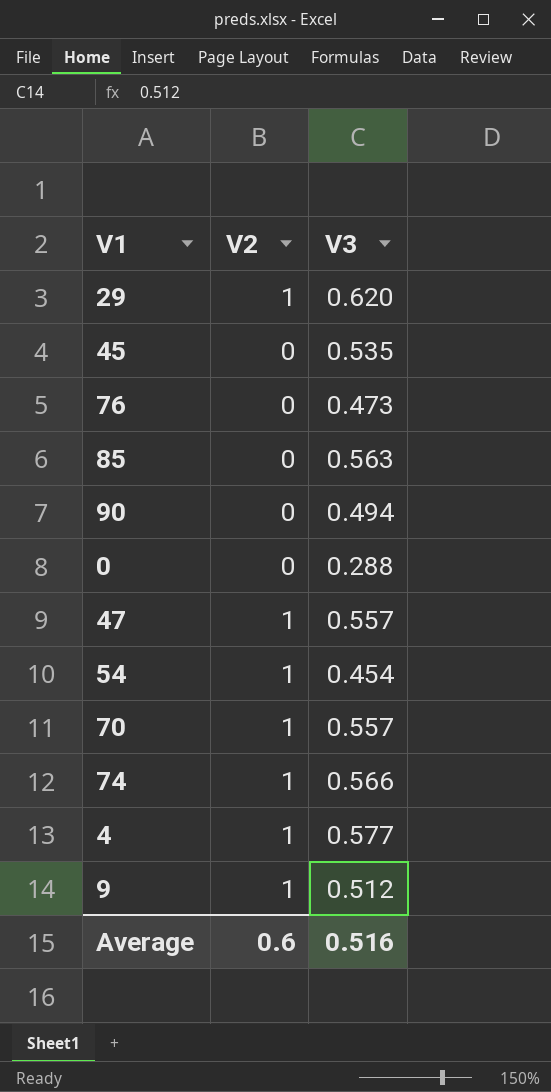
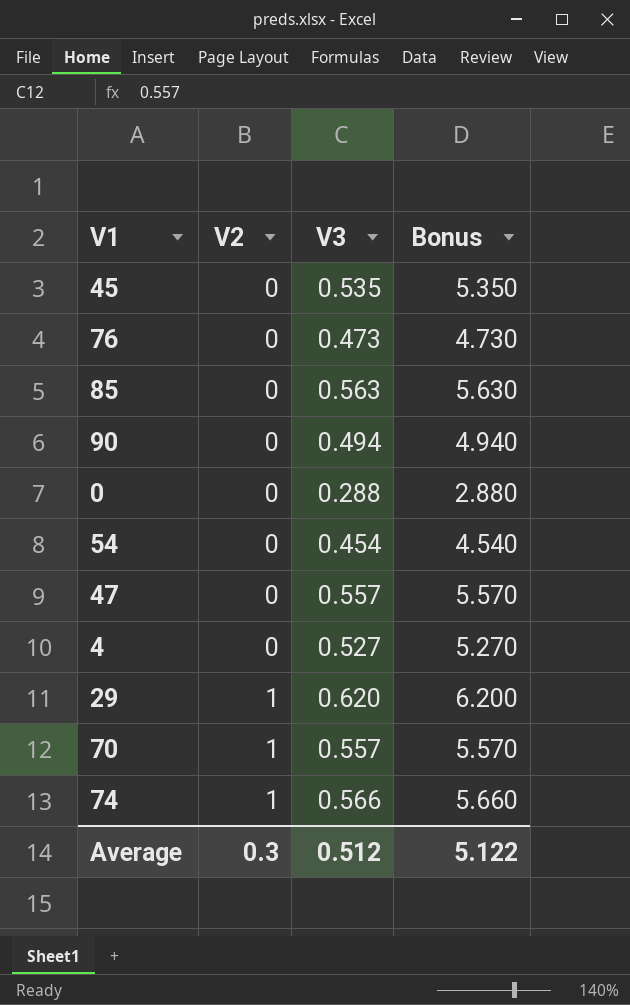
row order: none -> V2 ascending
column Bonus | formula: none -> [V3] * 10
row 9: 1 | 0.512 -> none
54 | V2: 1 -> 0
47 | V2: 1 -> 0
4 | V2: 1 -> 0
4 | V3: 0.577 -> 0.527
Average | V2: 0.6 -> 0.3
Average | V3: 0.516 -> 0.512

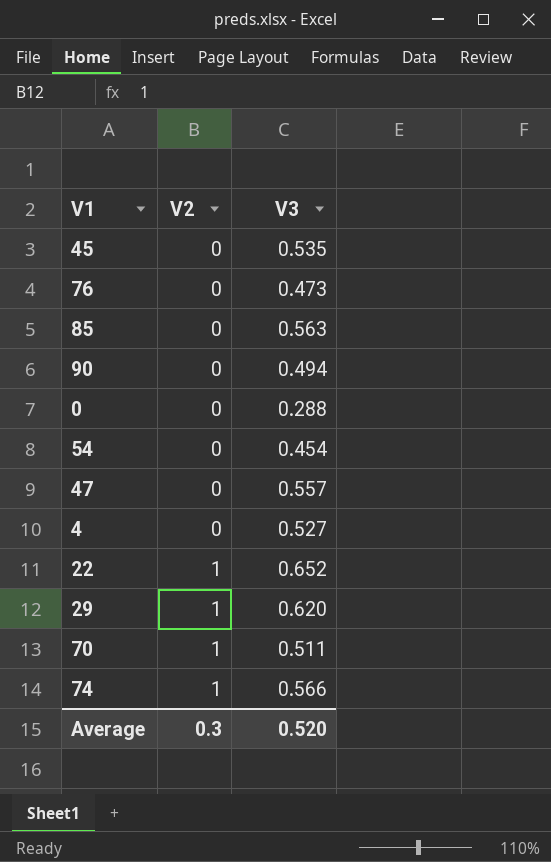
column Bonus | formula: [V3] * 10 -> none
row 22: none -> 1 | 0.652
70 | V3: 0.557 -> 0.511
Average | V3: 0.512 -> 0.520

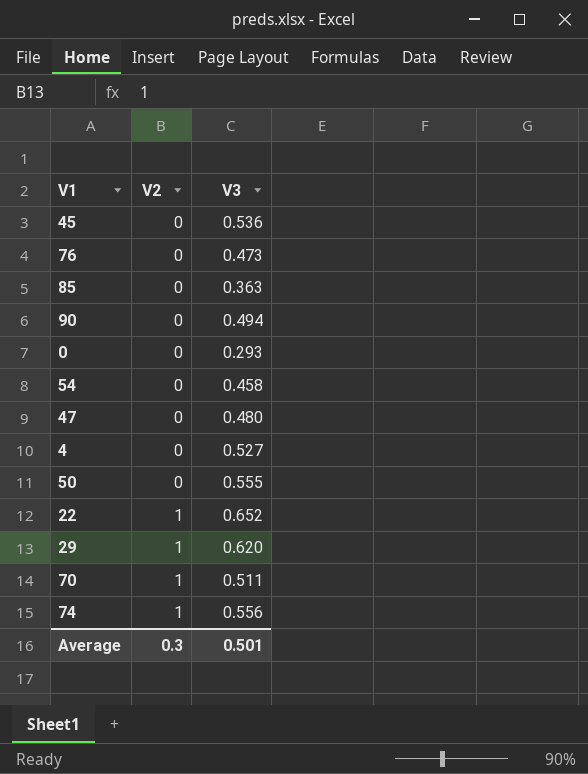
45 | V3: 0.535 -> 0.536
85 | V3: 0.563 -> 0.363
0 | V3: 0.288 -> 0.293
54 | V3: 0.454 -> 0.458
47 | V3: 0.557 -> 0.480
row 50: none -> 0 | 0.555
74 | V3: 0.566 -> 0.556
Average | V3: 0.520 -> 0.501

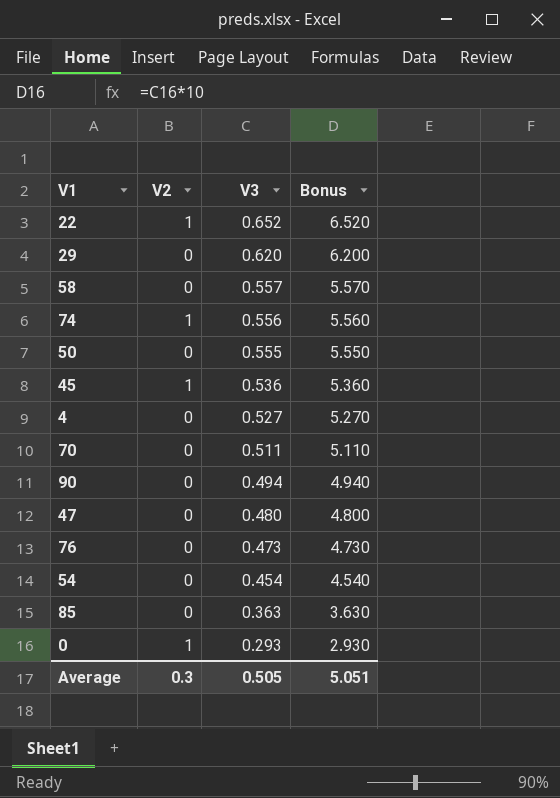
row order: V2 ascending -> V3 descending
column Bonus | formula: none -> [V3] * 10
29 | V2: 1 -> 0
row 58: none -> 0 | 0.557 | 5.570
45 | V2: 0 -> 1
70 | V2: 1 -> 0
54 | V3: 0.458 -> 0.454
0 | V2: 0 -> 1
Average | V3: 0.501 -> 0.505

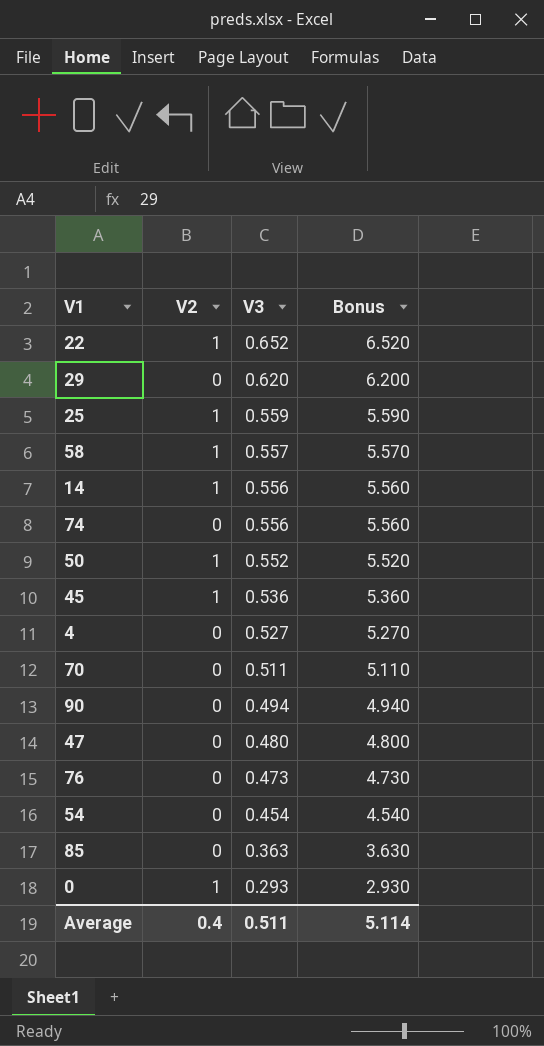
row 25: none -> 1 | 0.559 | 5.590
58 | V2: 0 -> 1
row 14: none -> 1 | 0.556 | 5.560
74 | V2: 1 -> 0
50 | V2: 0 -> 1
50 | V3: 0.555 -> 0.552
50 | Bonus: 5.550 -> 5.520
Average | V2: 0.3 -> 0.4
Average | V3: 0.505 -> 0.511
Average | Bonus: 5.051 -> 5.114

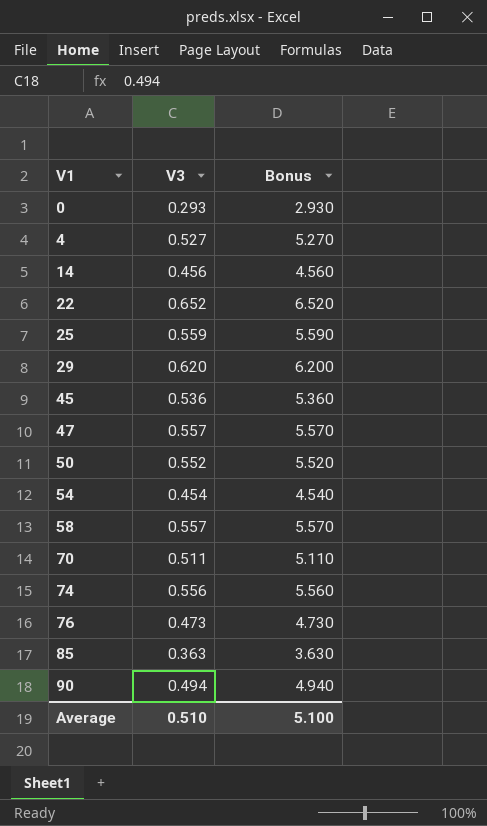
row order: V3 descending -> V1 ascending
column V2 | position: 2 -> none
14 | V3: 0.556 -> 0.456
14 | Bonus: 5.560 -> 4.560
47 | V3: 0.480 -> 0.557
47 | Bonus: 4.800 -> 5.570
Average | V3: 0.511 -> 0.510
Average | Bonus: 5.114 -> 5.100

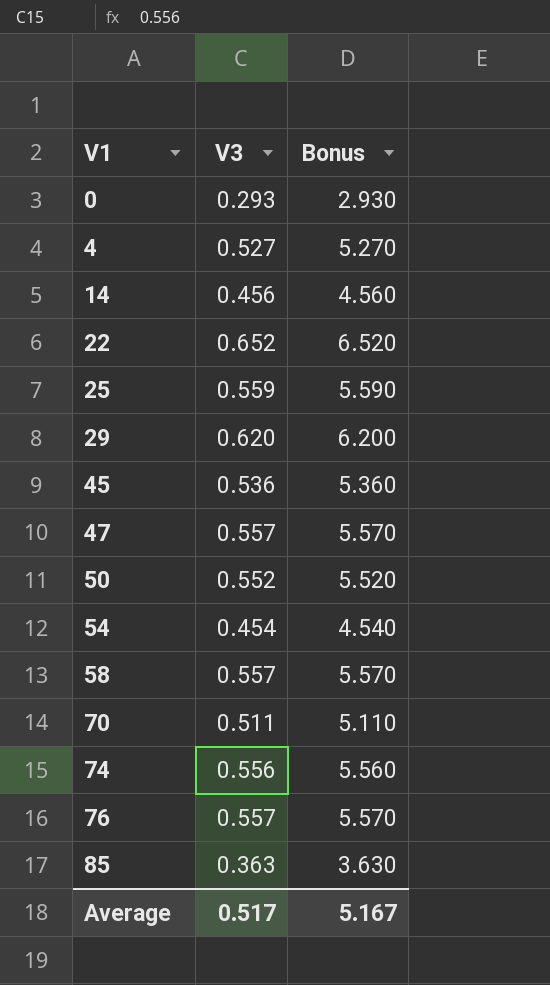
row 90: 0.494 | 4.940 -> none
76 | V3: 0.473 -> 0.557
76 | Bonus: 4.730 -> 5.570
Average | V3: 0.510 -> 0.517
Average | Bonus: 5.100 -> 5.167

